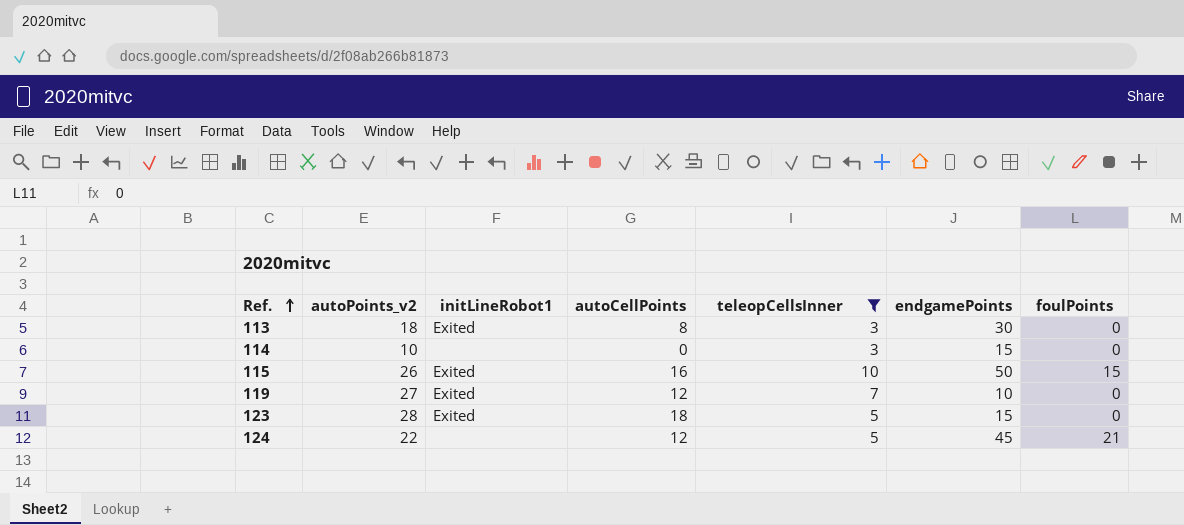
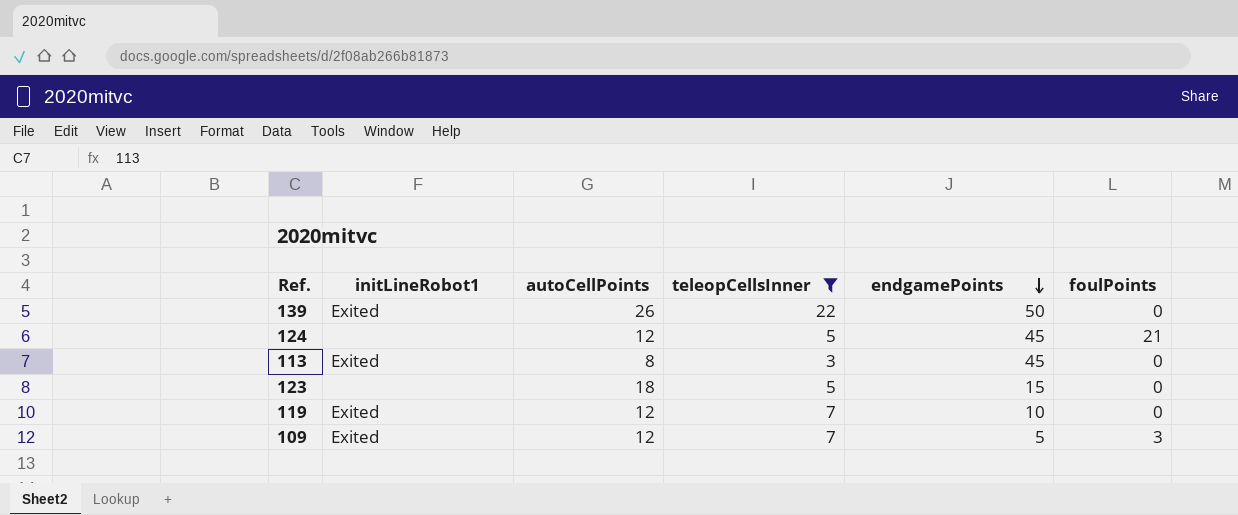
row order: Ref. ascending -> endgamePoints descending
column autoPoints_v2 | position: 2 -> none
row 114: 10 | none | 0 | 3 | 15 | 0 -> none
row 115: 26 | Exited | 16 | 10 | 50 | 15 -> none
row 139: none -> Exited | 26 | 22 | 50 | 0
113 | endgamePoints: 30 -> 45
123 | initLineRobot1: Exited -> none
row 109: none -> Exited | 12 | 7 | 5 | 3

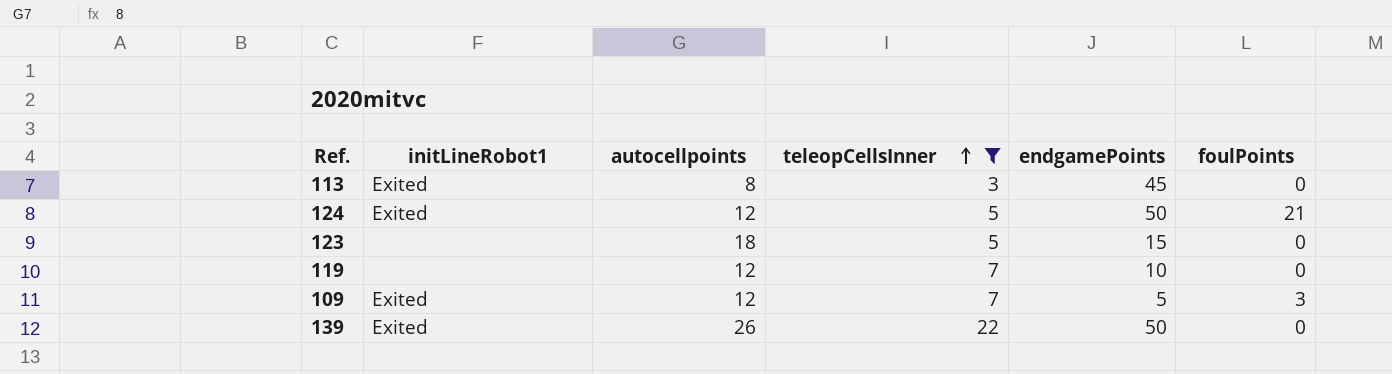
row order: endgamePoints descending -> teleopCellsInner ascending
column name: autoCellPoints -> autocellpoints
124 | initLineRobot1: none -> Exited
124 | endgamePoints: 45 -> 50
119 | initLineRobot1: Exited -> none

